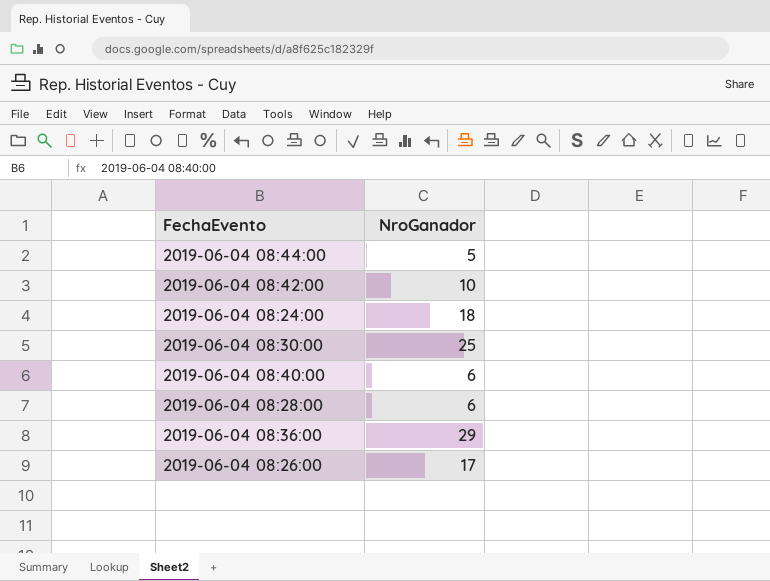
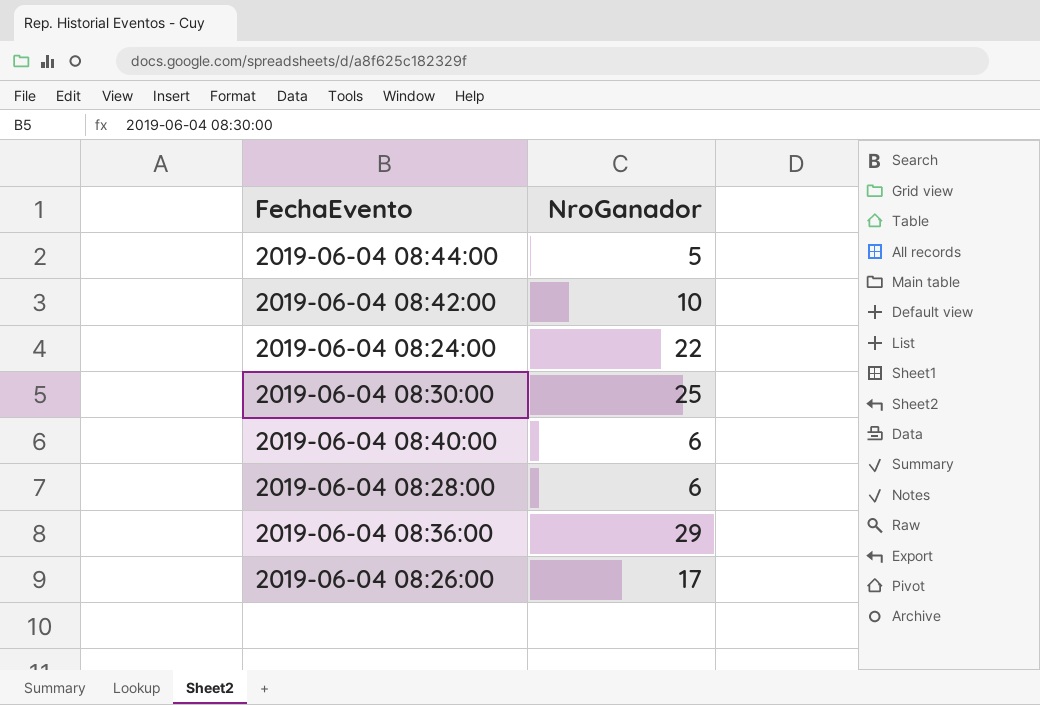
2019-06-04 08:24:00 | NroGanador: 18 -> 22

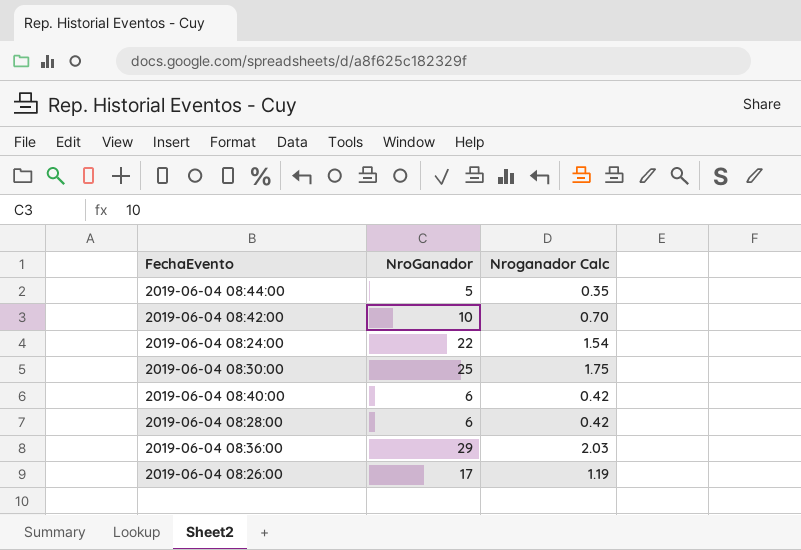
column Nroganador Calc | formula: none -> [NroGanador] * 0.07

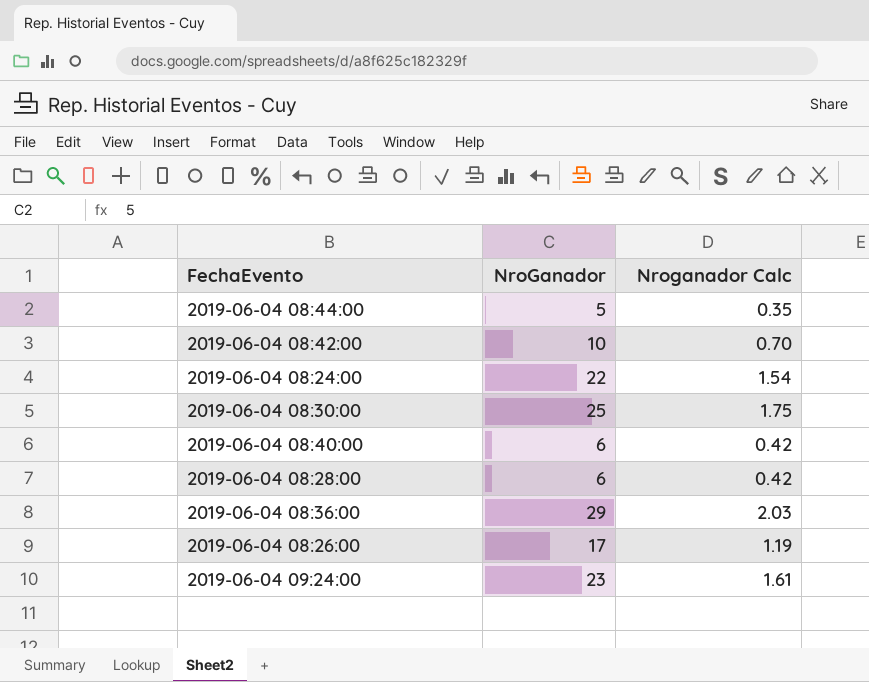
row 2019-06-04 09:24:00: none -> 23 | 1.61

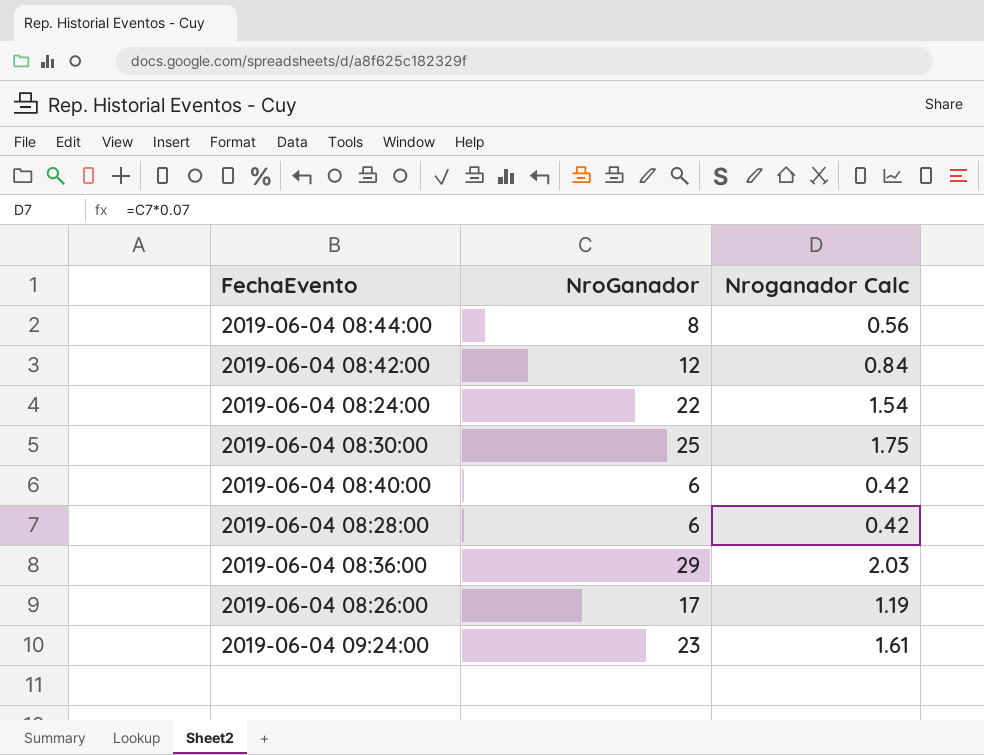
2019-06-04 08:44:00 | NroGanador: 5 -> 8
2019-06-04 08:44:00 | Nroganador Calc: 0.35 -> 0.56
2019-06-04 08:42:00 | NroGanador: 10 -> 12
2019-06-04 08:42:00 | Nroganador Calc: 0.70 -> 0.84

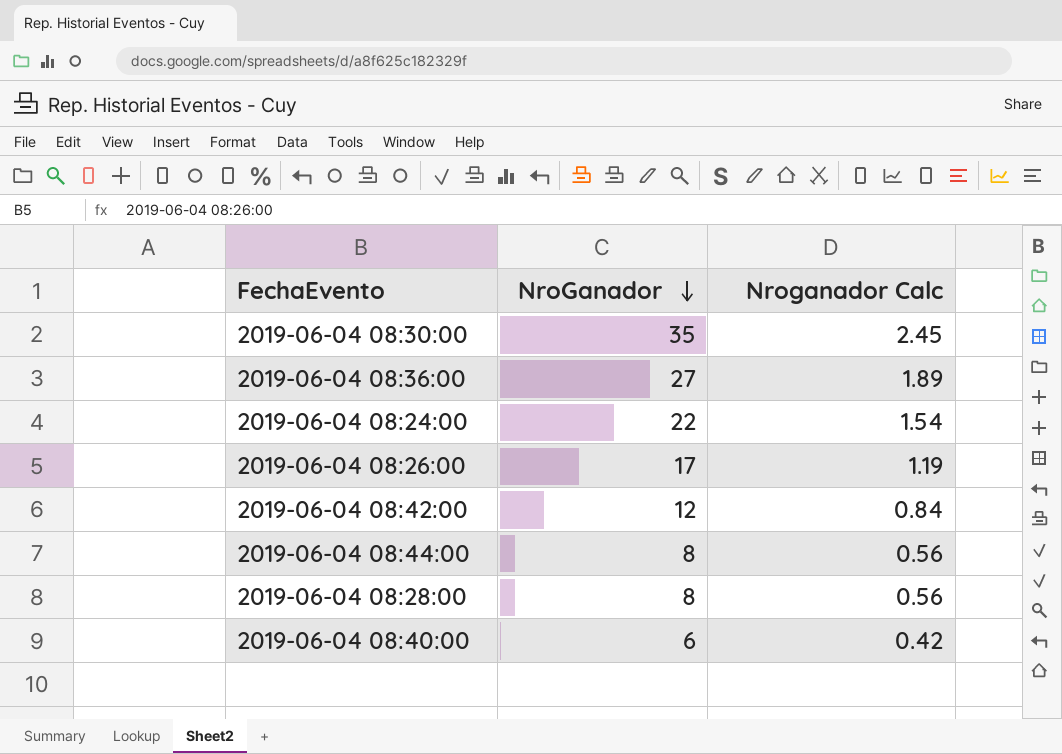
row order: none -> NroGanador descending
row 2019-06-04 09:24:00: 23 | 1.61 -> none
2019-06-04 08:30:00 | NroGanador: 25 -> 35
2019-06-04 08:30:00 | Nroganador Calc: 1.75 -> 2.45
2019-06-04 08:36:00 | NroGanador: 29 -> 27
2019-06-04 08:36:00 | Nroganador Calc: 2.03 -> 1.89
2019-06-04 08:28:00 | NroGanador: 6 -> 8
2019-06-04 08:28:00 | Nroganador Calc: 0.42 -> 0.56

